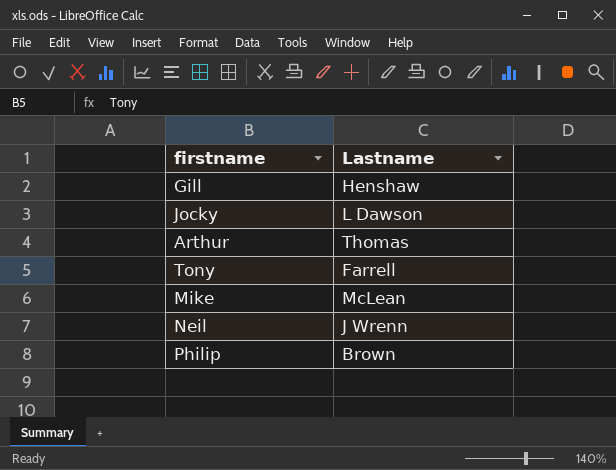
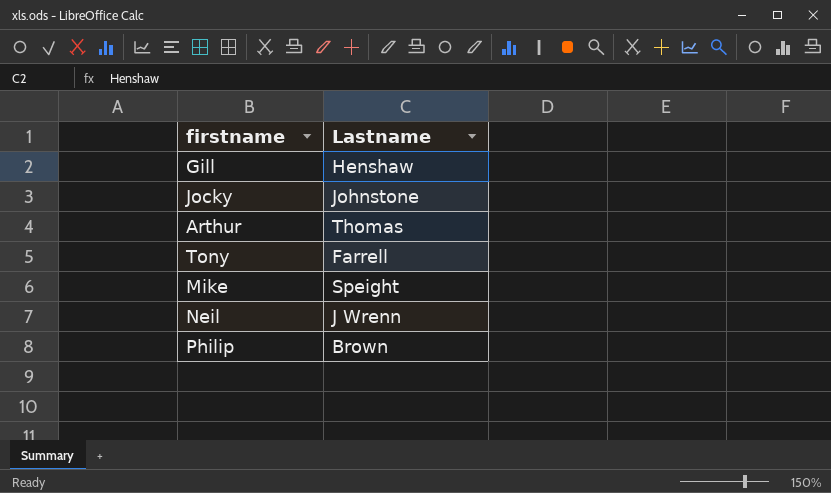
Jocky | Lastname: L Dawson -> Johnstone
Mike | Lastname: McLean -> Speight

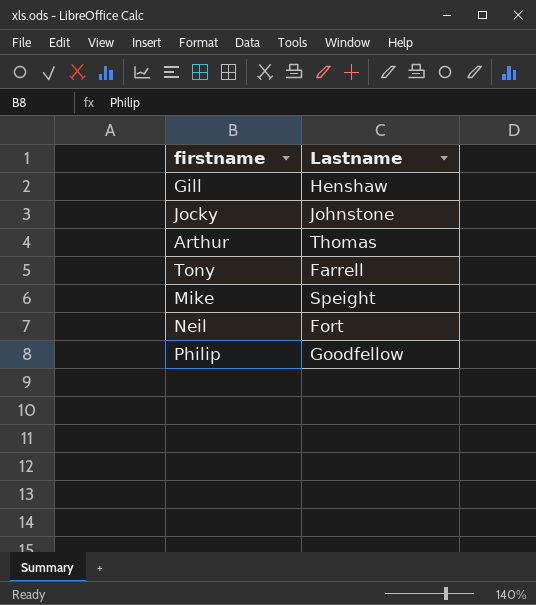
Neil | Lastname: J Wrenn -> Fort
Philip | Lastname: Brown -> Goodfellow

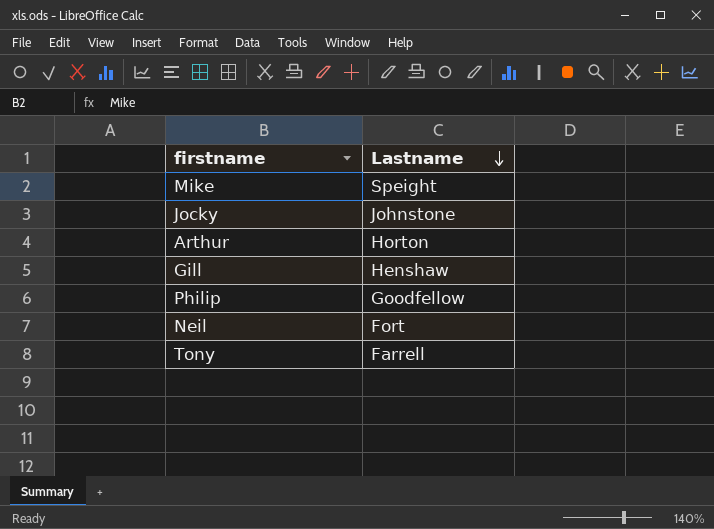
row order: none -> Lastname descending
Arthur | Lastname: Thomas -> Horton

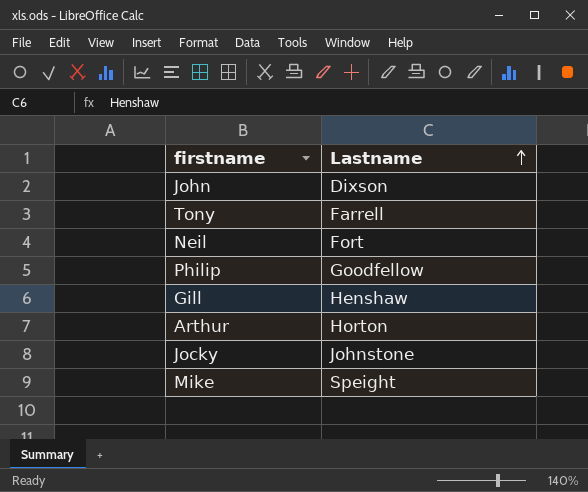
row order: Lastname descending -> Lastname ascending
row John: none -> Dixson

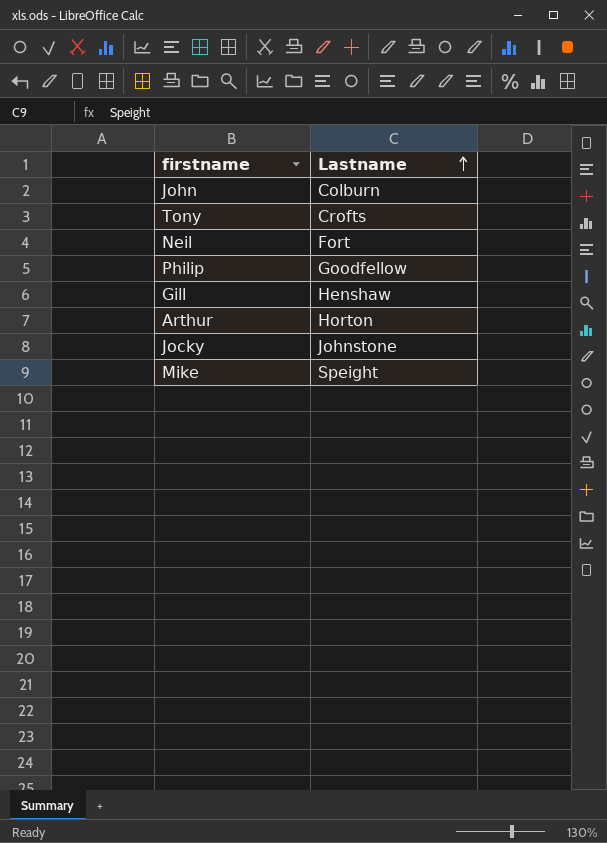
John | Lastname: Dixson -> Colburn
Tony | Lastname: Farrell -> Crofts

